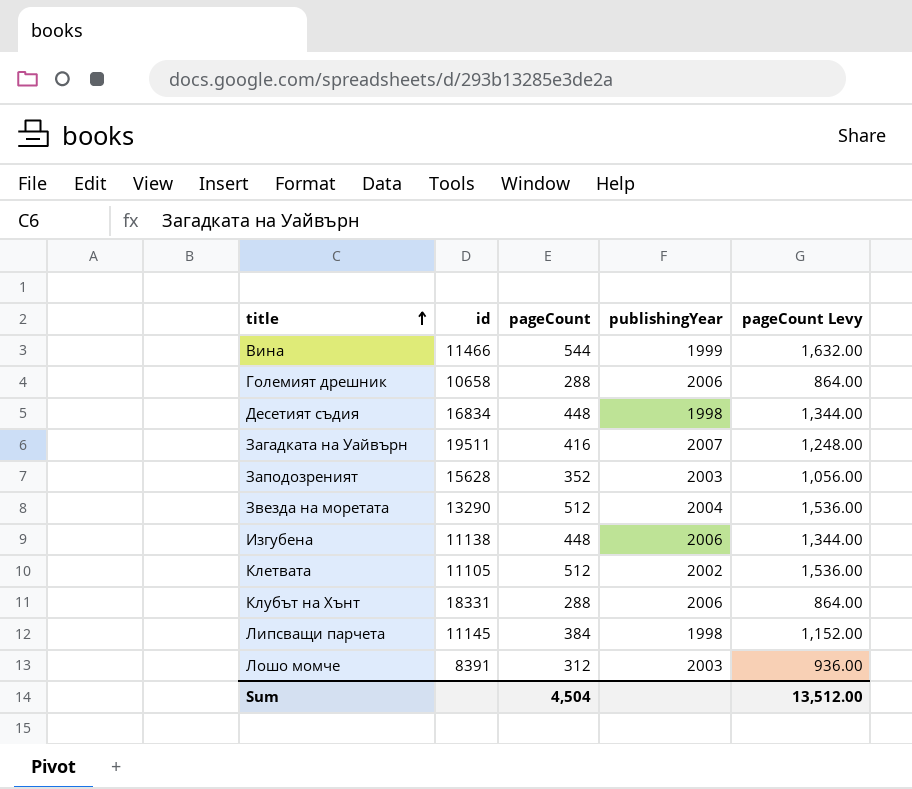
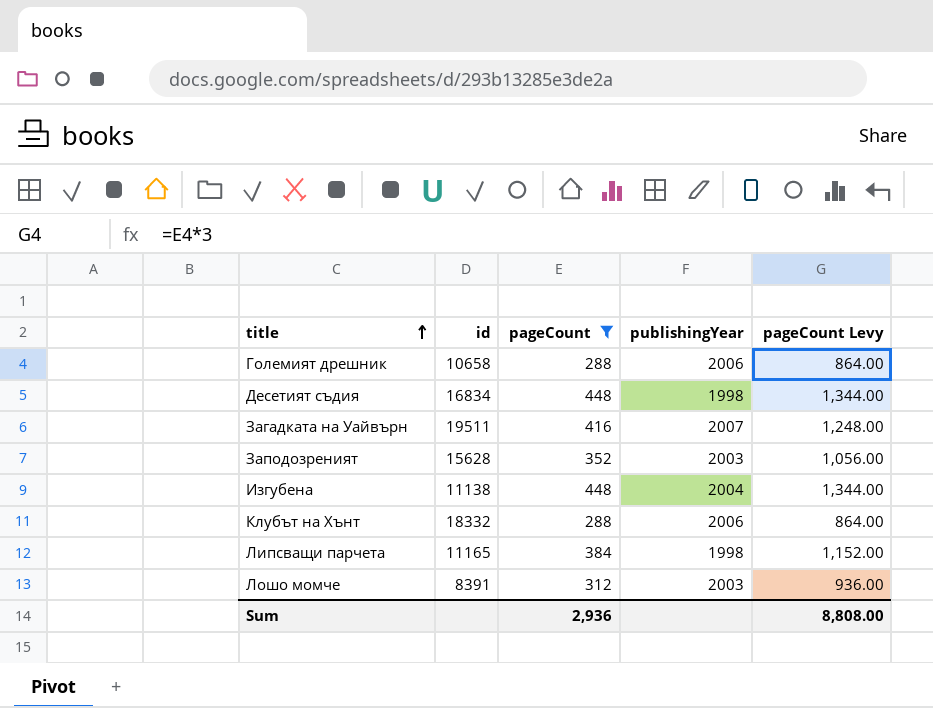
filter: none -> pageCount <= 448
Изгубена | publishingYear: 2006 -> 2004
Клубът на Хънт | id: 18331 -> 18332
Липсващи парчета | id: 11145 -> 11165
Sum | pageCount: 4,504 -> 2,936
Sum | pageCount Levy: 13,512.00 -> 8,808.00

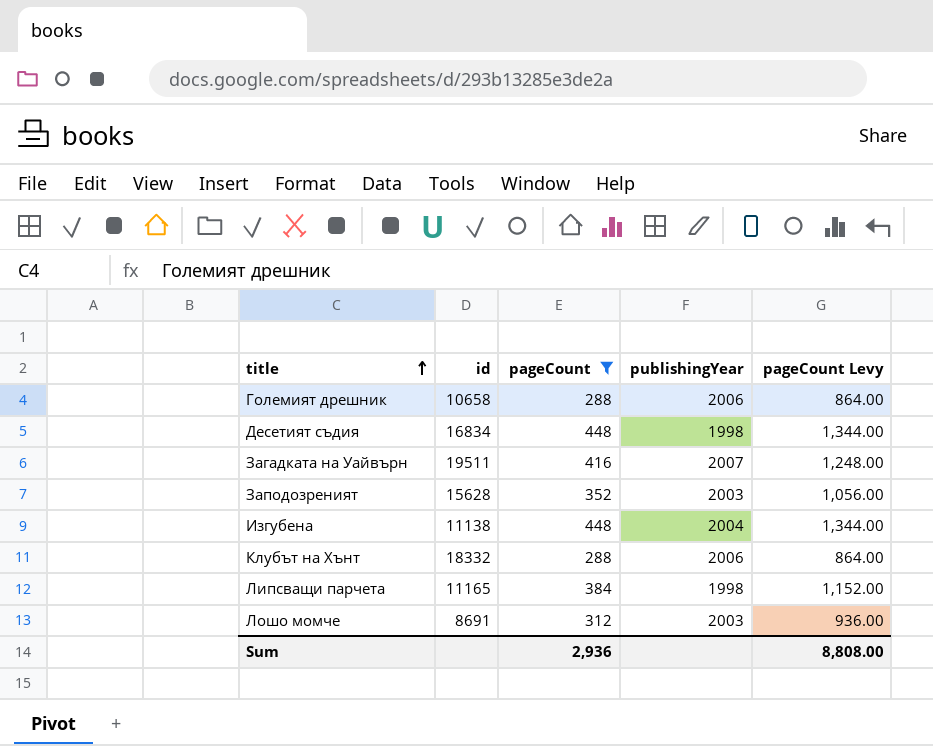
Лошо момче | id: 8391 -> 8691

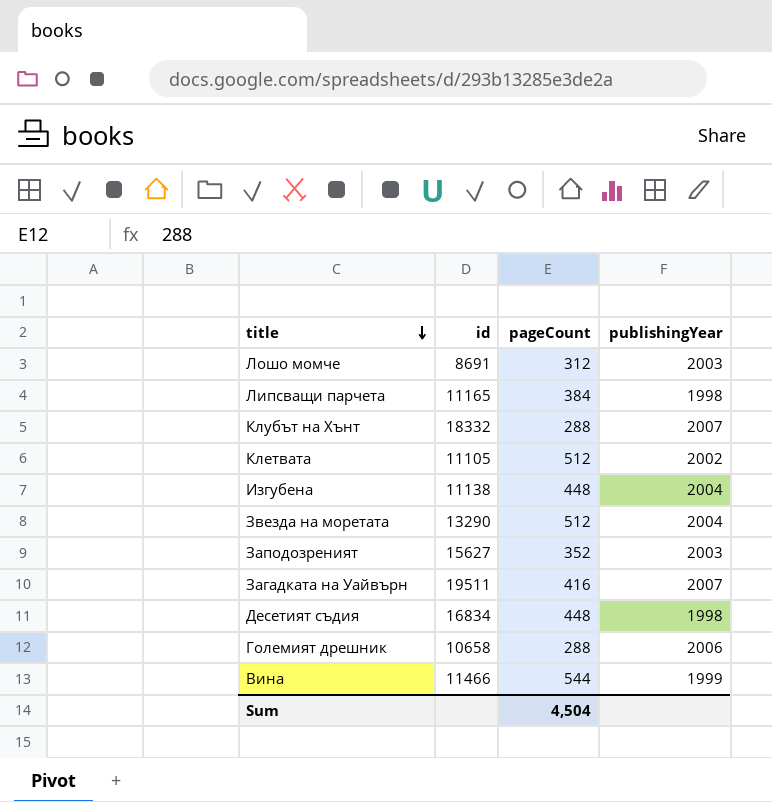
filter: pageCount <= 448 -> none
row order: title ascending -> title descending
column pageCount Levy | formula: [pageCount] * 3 -> none
Клубът на Хънт | publishingYear: 2006 -> 2007
Заподозреният | id: 15628 -> 15627
Sum | pageCount: 2,936 -> 4,504

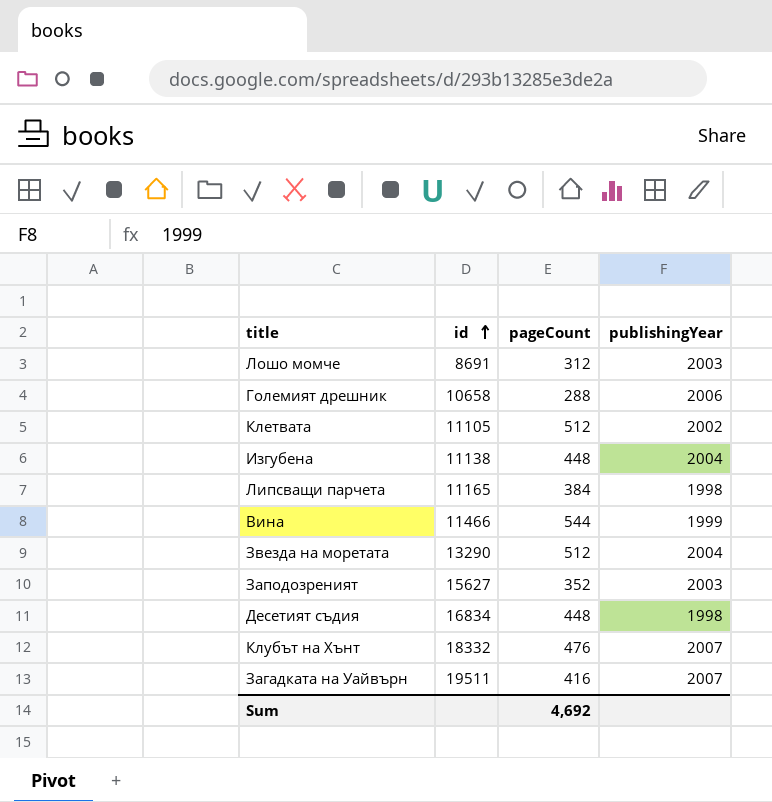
row order: title descending -> id ascending
Клубът на Хънт | pageCount: 288 -> 476
Sum | pageCount: 4,504 -> 4,692

